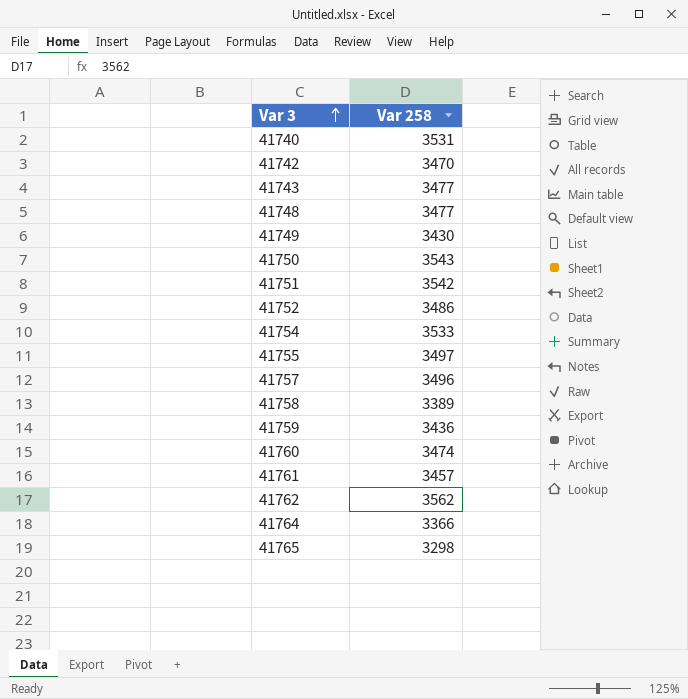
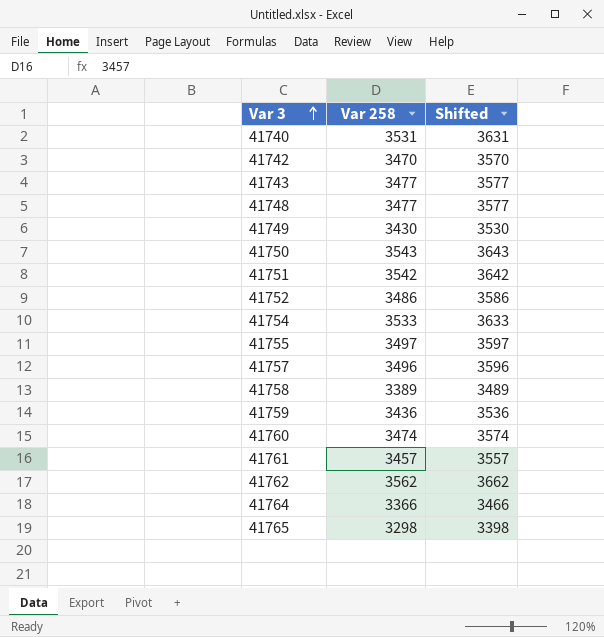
column Shifted | formula: none -> [Var 258] + 100

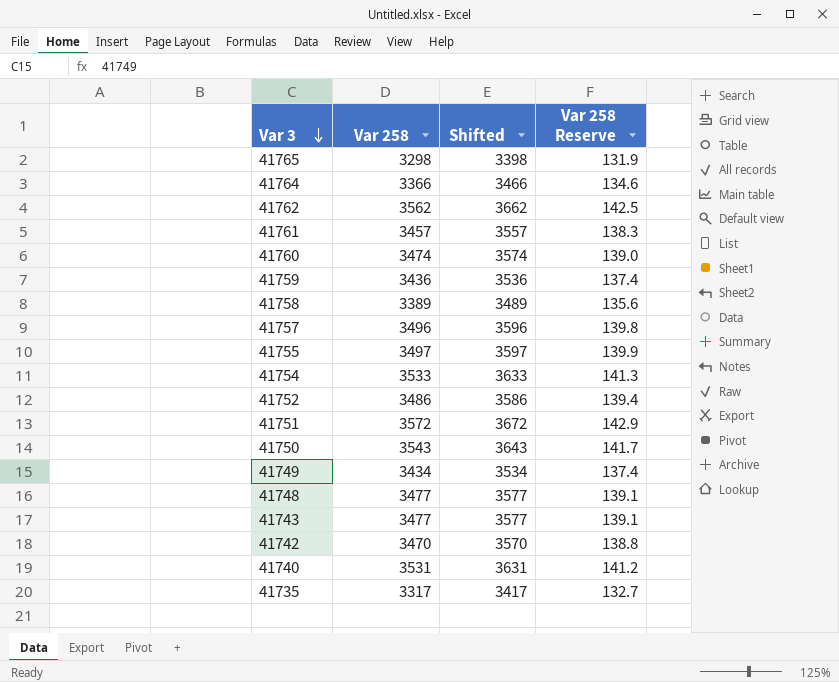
row order: Var 3 ascending -> Var 3 descending
column Var 258 Reserve | formula: none -> [Var 258] * 0.04
41751 | Var 258: 3542 -> 3572
41751 | Shifted: 3642 -> 3672
41749 | Var 258: 3430 -> 3434
41749 | Shifted: 3530 -> 3534
row 41735: none -> 3317 | 3417 | 132.7

